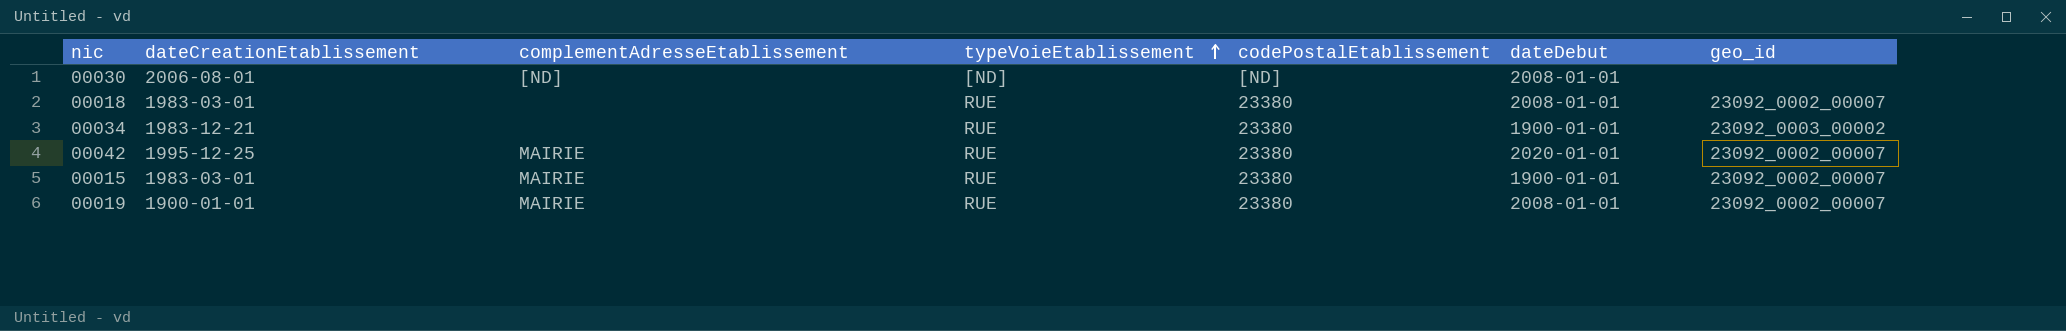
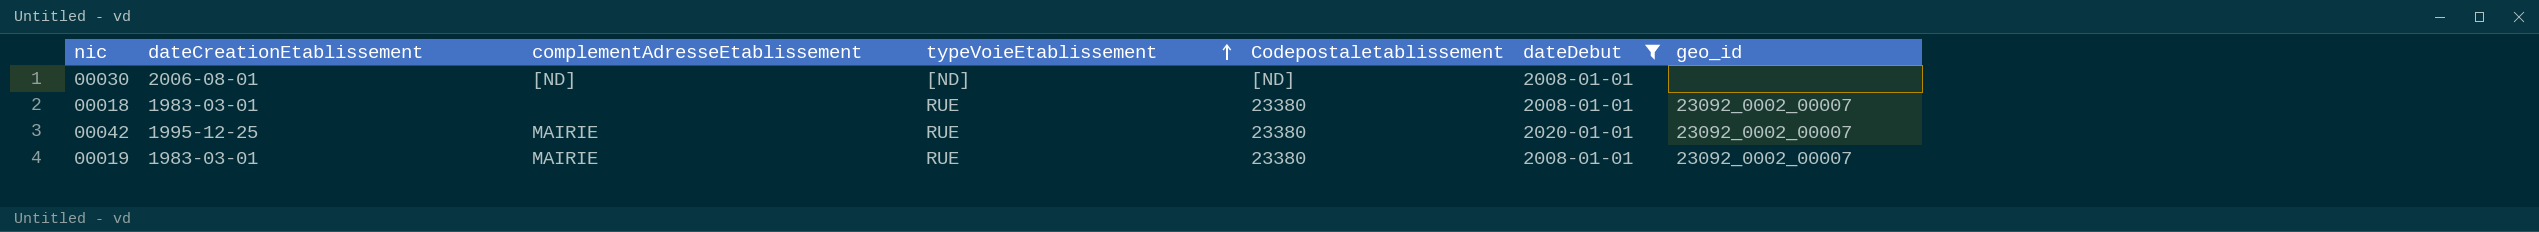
filter: none -> dateDebut != 1900-01-01
column name: codePostalEtablissement -> Codepostaletablissement
00019 | dateCreationEtablissement: 1900-01-01 -> 1983-03-01

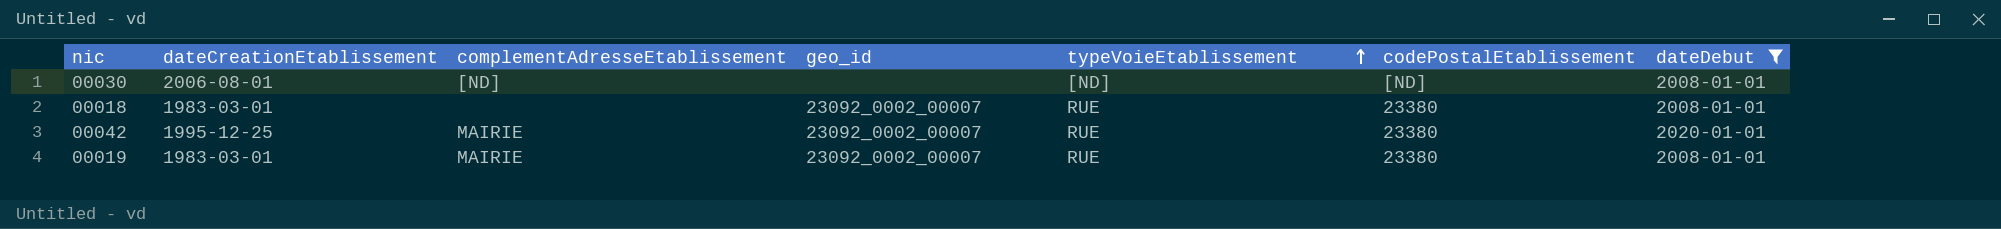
column geo_id | position: 7 -> 4
column name: Codepostaletablissement -> codePostalEtablissement

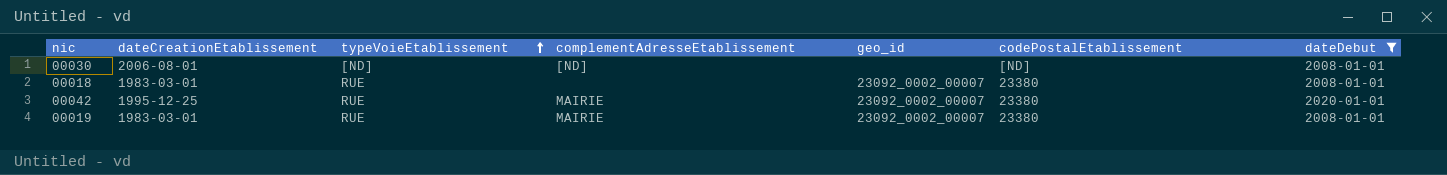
column typeVoieEtablissement | position: 5 -> 3

